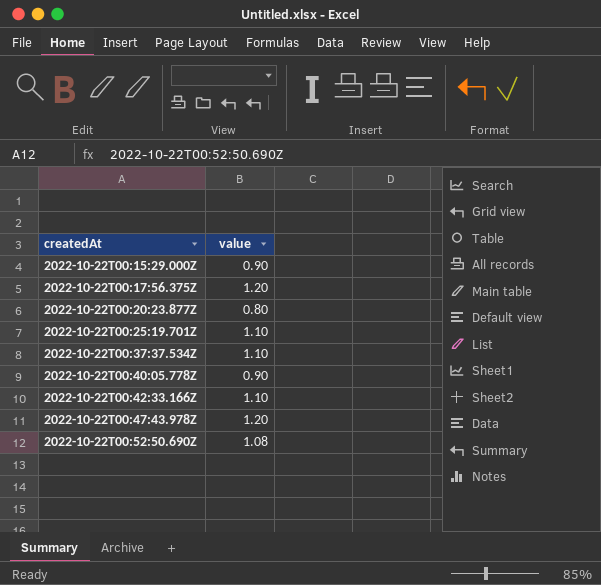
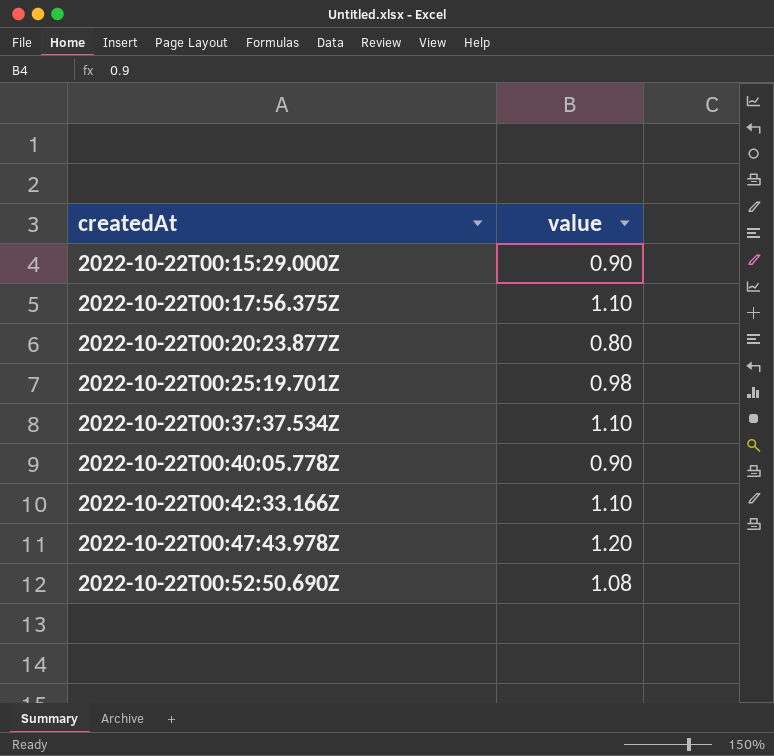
2022-10-22T00:17:56.375Z | value: 1.20 -> 1.10
2022-10-22T00:25:19.701Z | value: 1.10 -> 0.98

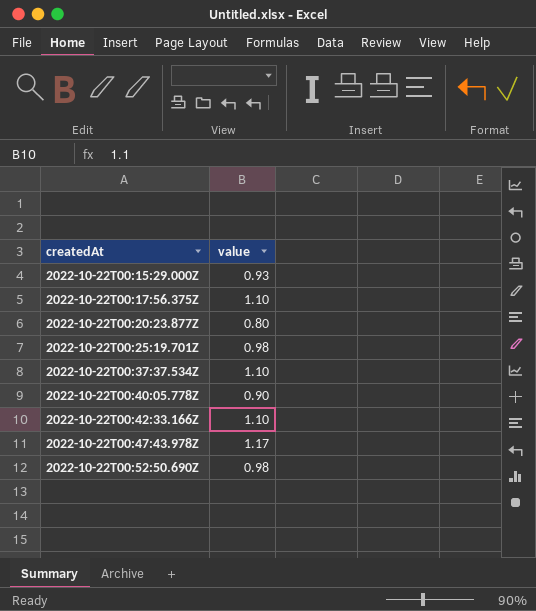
2022-10-22T00:15:29.000Z | value: 0.90 -> 0.93
2022-10-22T00:47:43.978Z | value: 1.20 -> 1.17
2022-10-22T00:52:50.690Z | value: 1.08 -> 0.98

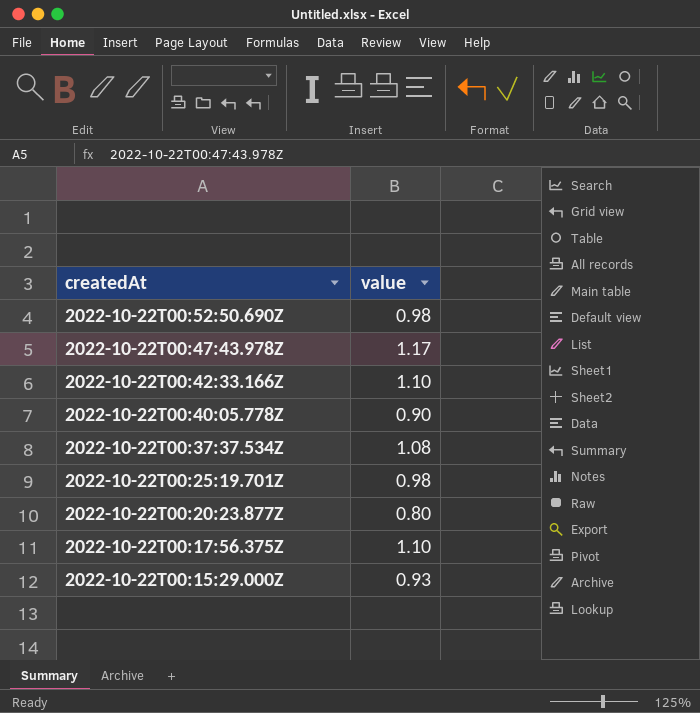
row order: createdAt ascending -> createdAt descending
2022-10-22T00:37:37.534Z | value: 1.10 -> 1.08

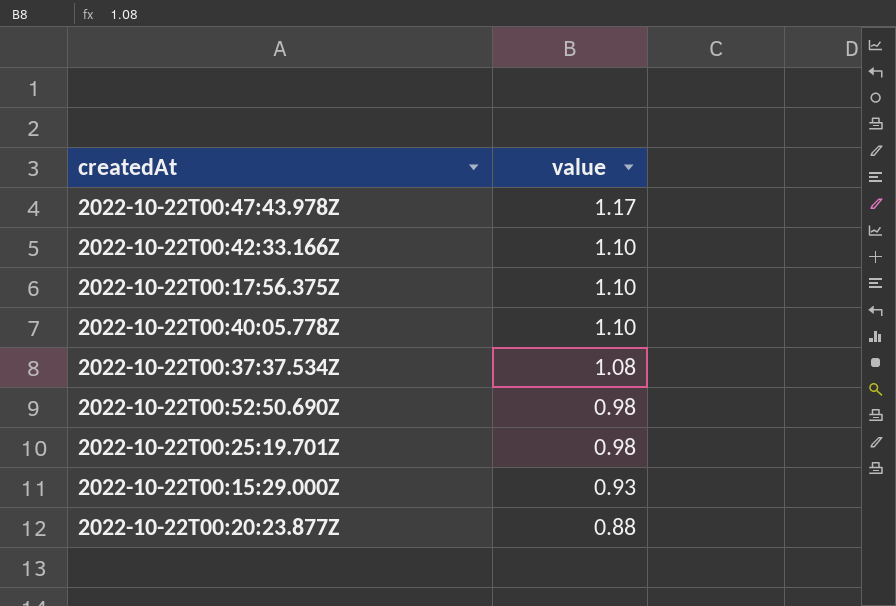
row order: createdAt descending -> value descending
2022-10-22T00:40:05.778Z | value: 0.90 -> 1.10
2022-10-22T00:20:23.877Z | value: 0.80 -> 0.88

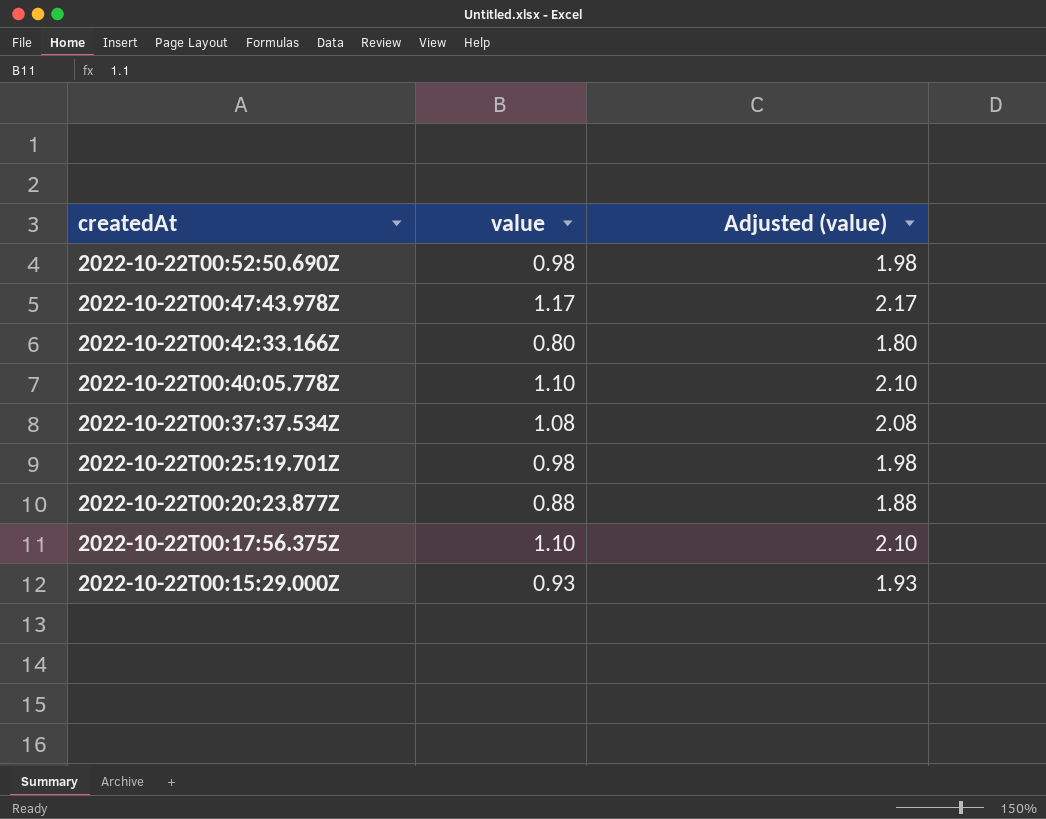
row order: value descending -> createdAt descending
column Adjusted (value) | formula: none -> [value] + 1
2022-10-22T00:42:33.166Z | value: 1.10 -> 0.80

